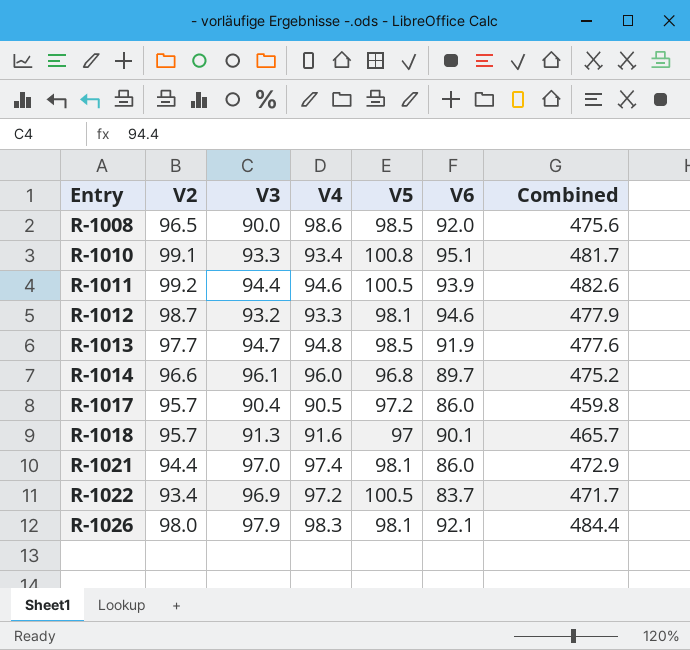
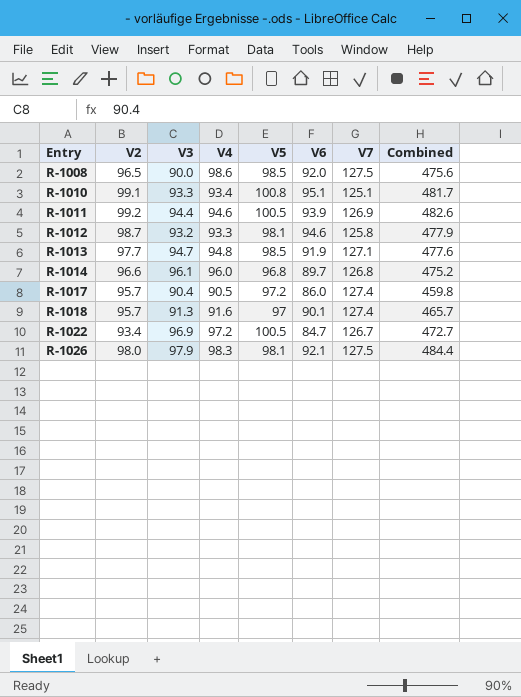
column V7 | position: none -> 7
row R-1021: 94.4 | 97.0 | 97.4 | 98.1 | 86.0 | 472.9 -> none
R-1022 | V6: 83.7 -> 84.7
R-1022 | Combined: 471.7 -> 472.7

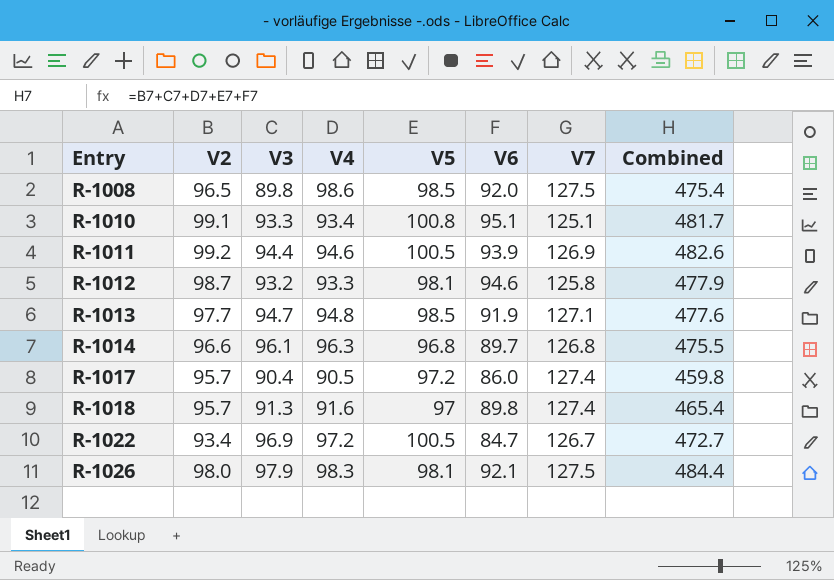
R-1008 | V3: 90.0 -> 89.8
R-1008 | Combined: 475.6 -> 475.4
R-1014 | V4: 96.0 -> 96.3
R-1014 | Combined: 475.2 -> 475.5
R-1018 | V6: 90.1 -> 89.8
R-1018 | Combined: 465.7 -> 465.4

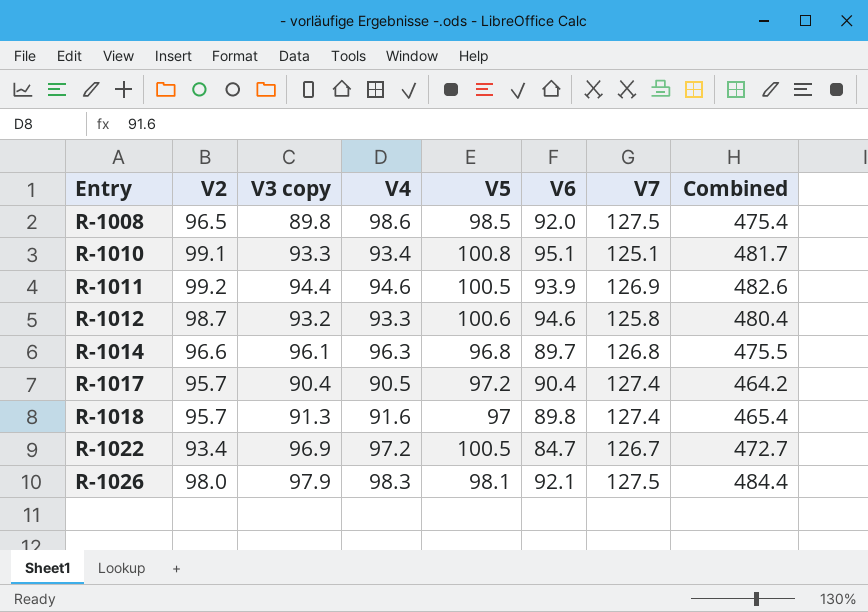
column name: V3 -> V3 copy
row R-1013: 97.7 | 94.7 | 94.8 | 98.5 | 91.9 | 127.1 | 477.6 -> none
R-1012 | V5: 98.1 -> 100.6
R-1012 | Combined: 477.9 -> 480.4
R-1017 | V6: 86.0 -> 90.4
R-1017 | Combined: 459.8 -> 464.2

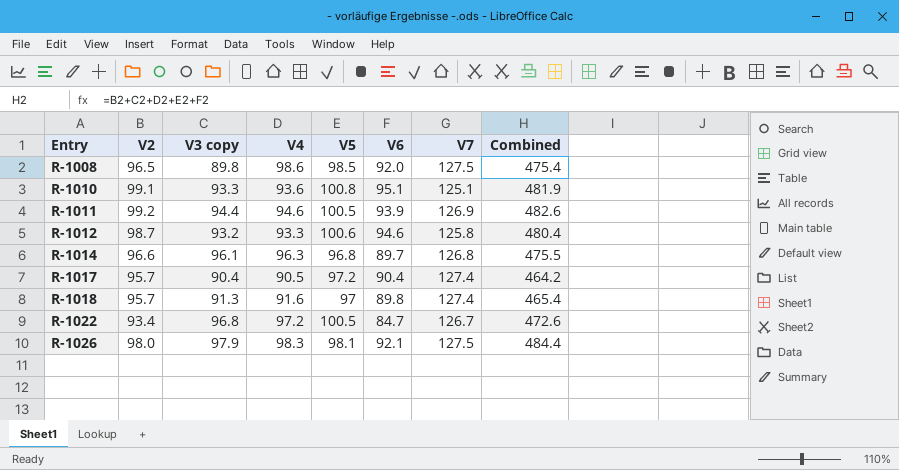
R-1010 | V4: 93.4 -> 93.6
R-1010 | Combined: 481.7 -> 481.9
R-1022 | V3 copy: 96.9 -> 96.8
R-1022 | Combined: 472.7 -> 472.6

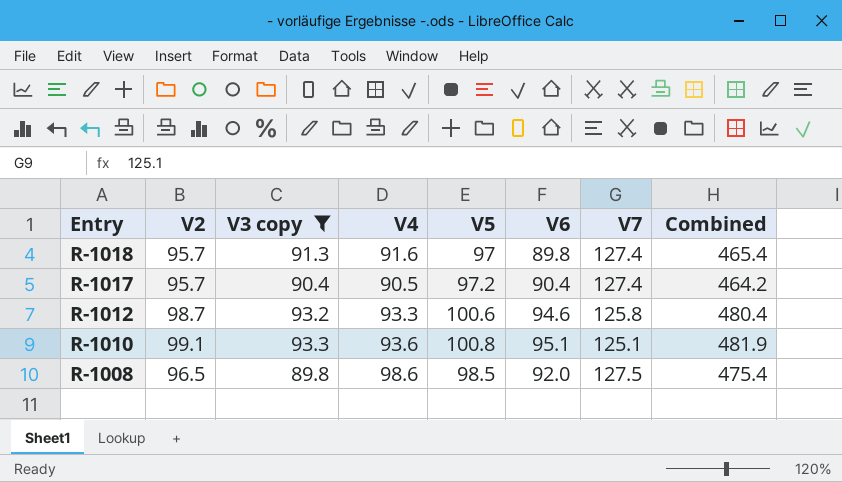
filter: none -> V3 copy <= 93.3
row order: Entry ascending -> Entry descending

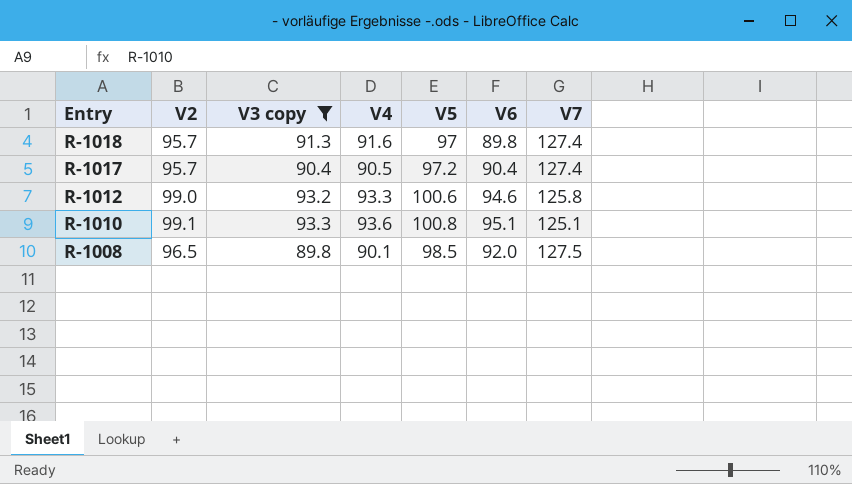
column Combined | formula: [V2] + [V3 copy] + [V4] + [V5] + [V6] -> none
R-1012 | V2: 98.7 -> 99.0
R-1008 | V4: 98.6 -> 90.1

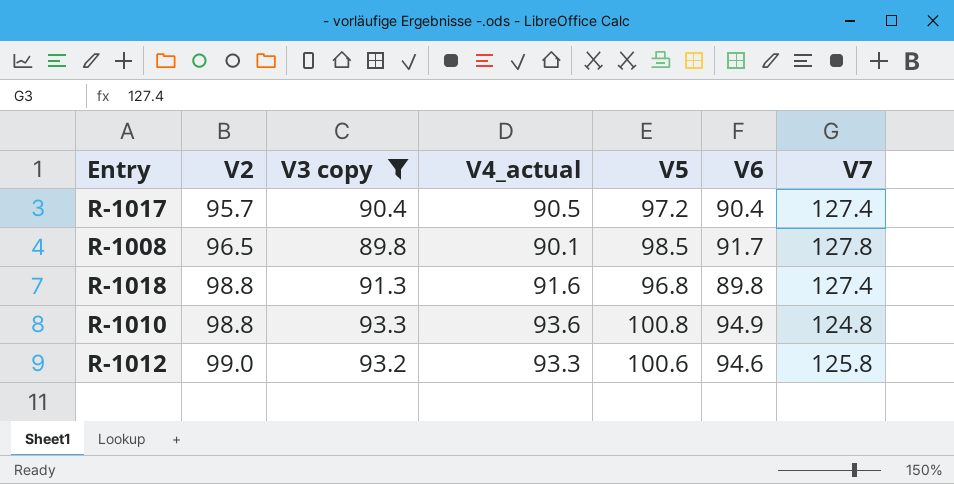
row order: Entry descending -> V2 ascending
column name: V4 -> V4_actual
R-1008 | V6: 92.0 -> 91.7
R-1008 | V7: 127.5 -> 127.8
R-1018 | V2: 95.7 -> 98.8
R-1018 | V5: 97 -> 96.8
R-1010 | V2: 99.1 -> 98.8
R-1010 | V6: 95.1 -> 94.9
R-1010 | V7: 125.1 -> 124.8

